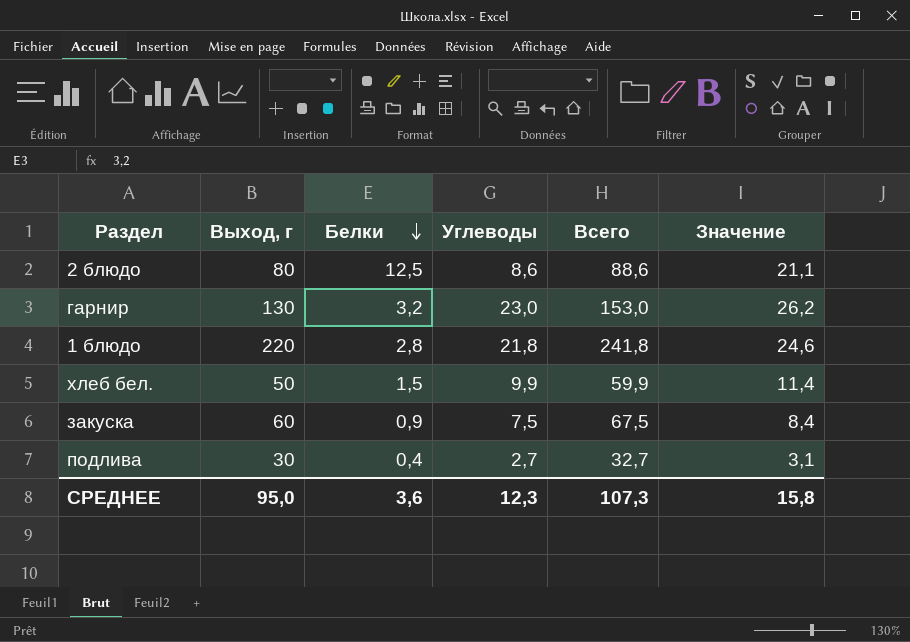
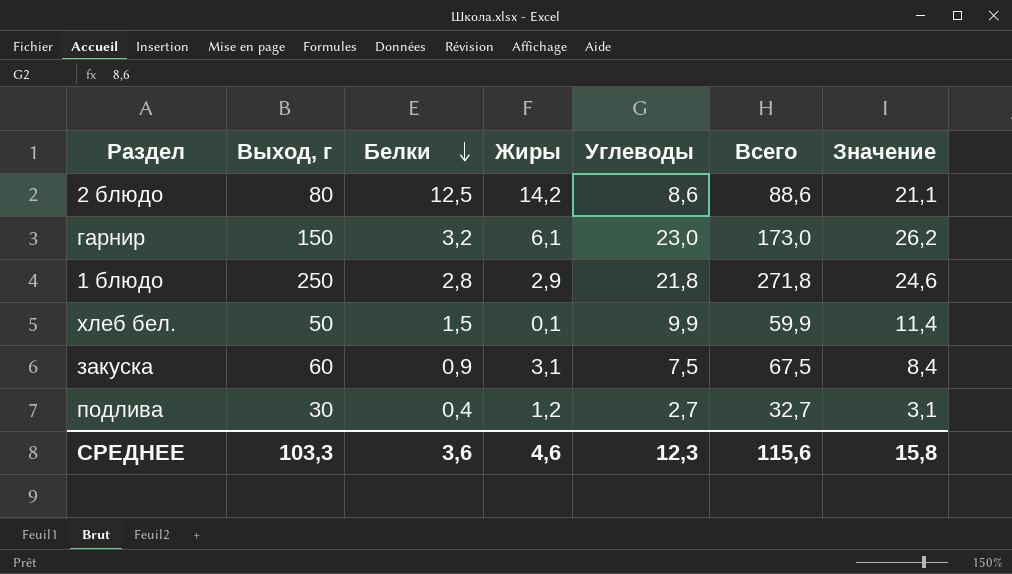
column Жиры | position: none -> 4
гарнир | Выход, г: 130 -> 150
гарнир | Всего: 153,0 -> 173,0
1 блюдо | Выход, г: 220 -> 250
1 блюдо | Всего: 241,8 -> 271,8
СРЕДНЕЕ | Выход, г: 95,0 -> 103,3
СРЕДНЕЕ | Всего: 107,3 -> 115,6

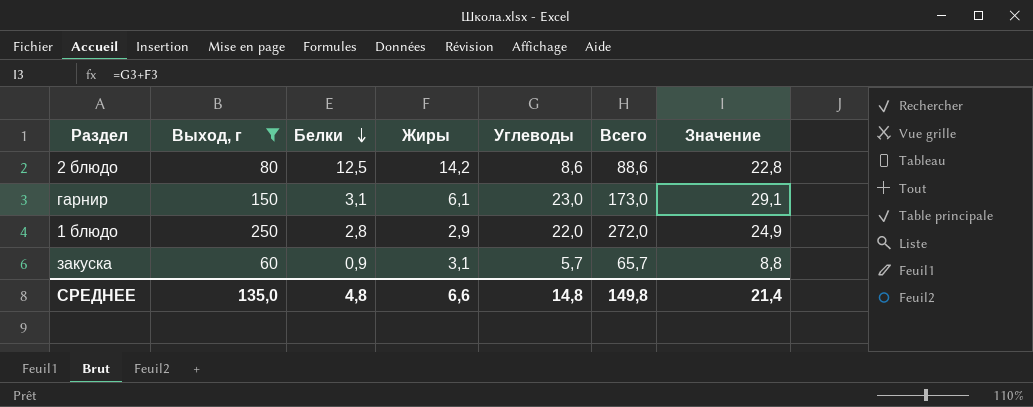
filter: none -> Выход, г >= 60
column Значение | formula: [Белки] + [Углеводы] -> [Жиры] + [Углеводы]
гарнир | Белки: 3,2 -> 3,1
1 блюдо | Углеводы: 21,8 -> 22,0
1 блюдо | Всего: 271,8 -> 272,0
закуска | Углеводы: 7,5 -> 5,7
закуска | Всего: 67,5 -> 65,7
СРЕДНЕЕ | Выход, г: 103,3 -> 135,0
СРЕДНЕЕ | Белки: 3,6 -> 4,8
СРЕДНЕЕ | Жиры: 4,6 -> 6,6
СРЕДНЕЕ | Углеводы: 12,3 -> 14,8
СРЕДНЕЕ | Всего: 115,6 -> 149,8
СРЕДНЕЕ | Значение: 15,8 -> 21,4

